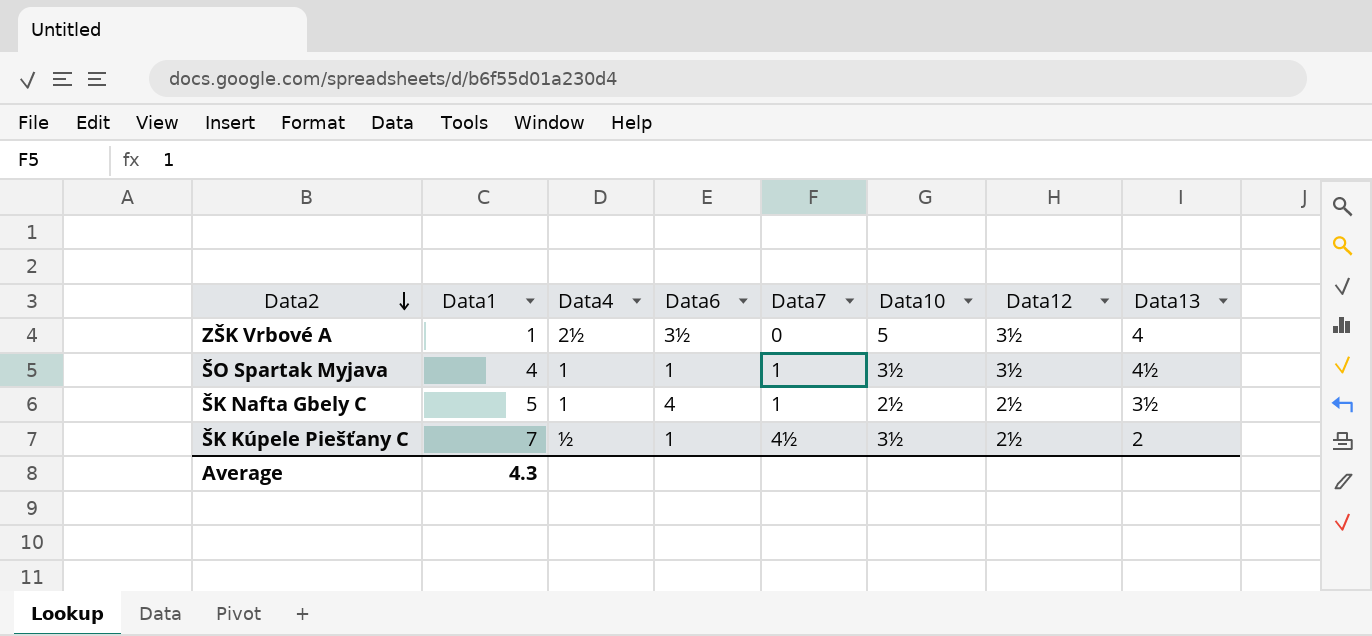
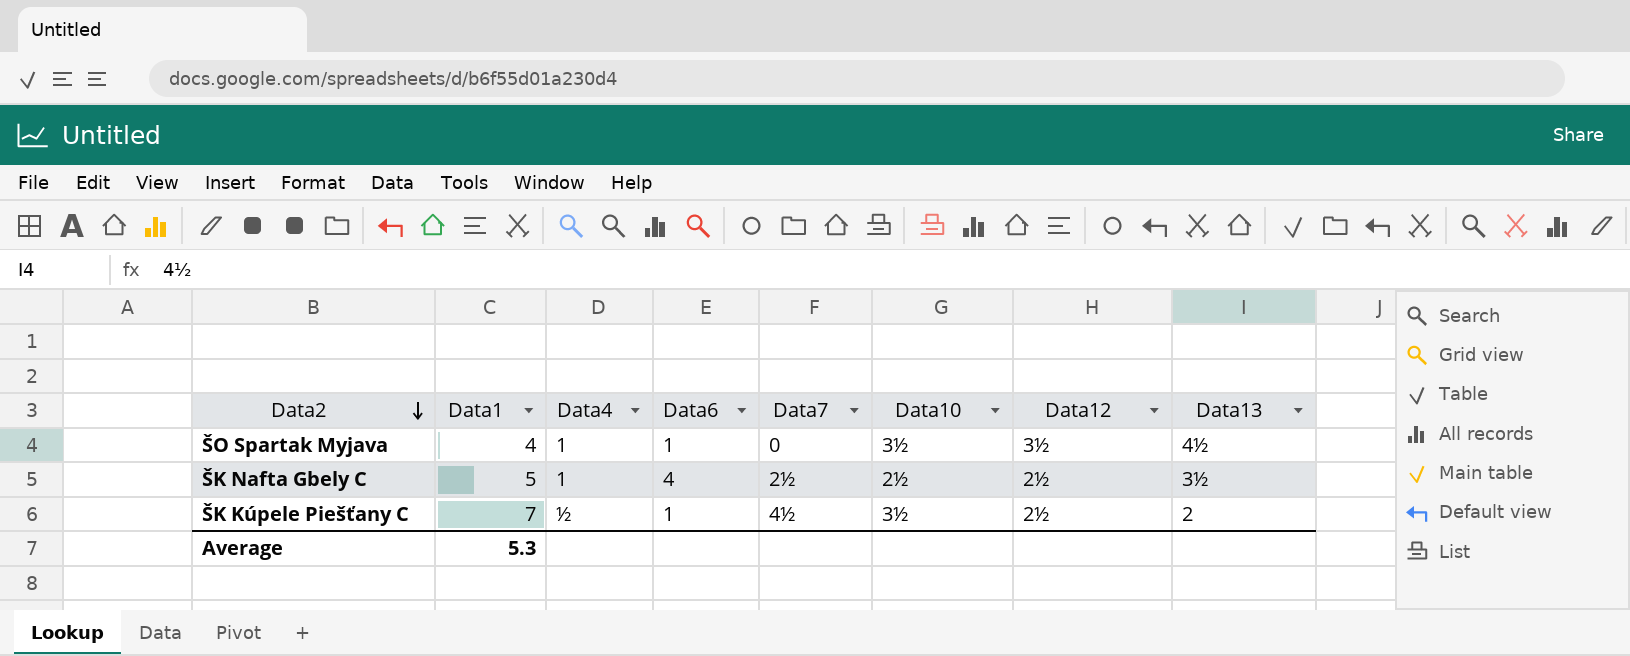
row ZŠK Vrbové A: 1 | 2½ | 3½ | 0 | 5 | 3½ | 4 -> none
ŠO Spartak Myjava | Data7: 1 -> 0
ŠK Nafta Gbely C | Data7: 1 -> 2½
Average | Data1: 4.3 -> 5.3

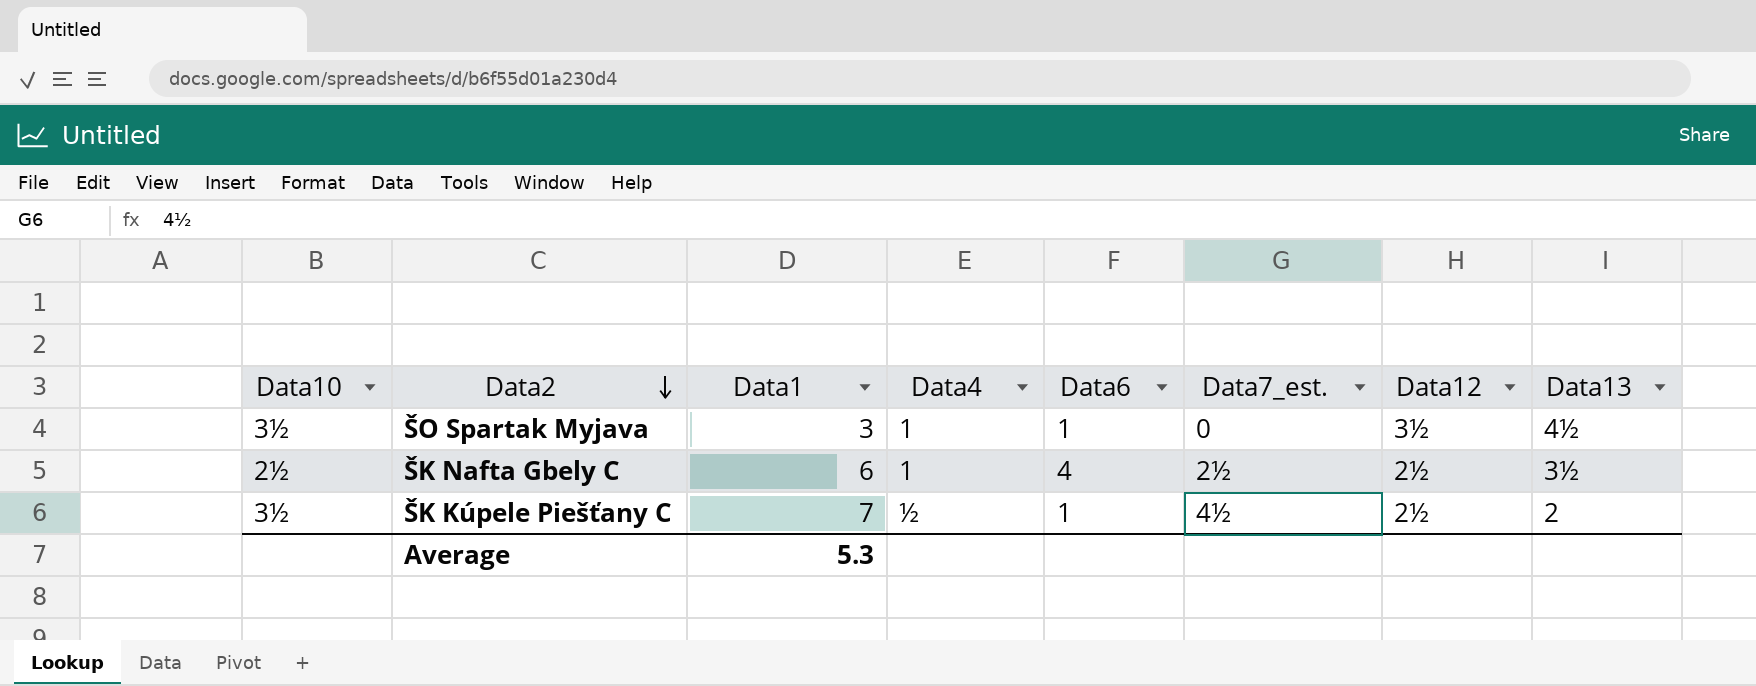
column Data10 | position: 6 -> 1
column name: Data7 -> Data7_est.
ŠO Spartak Myjava | Data1: 4 -> 3
ŠK Nafta Gbely C | Data1: 5 -> 6

